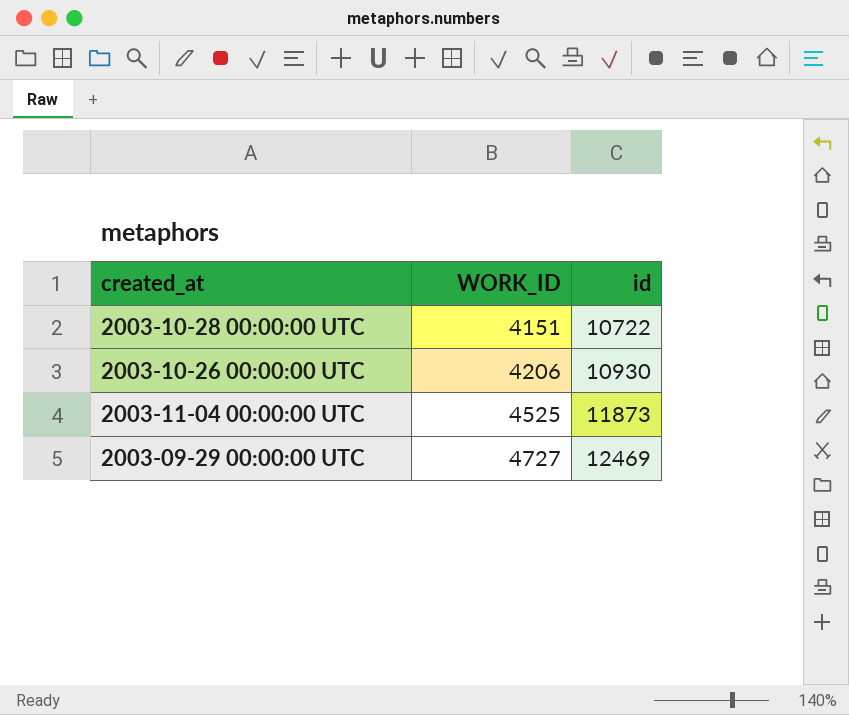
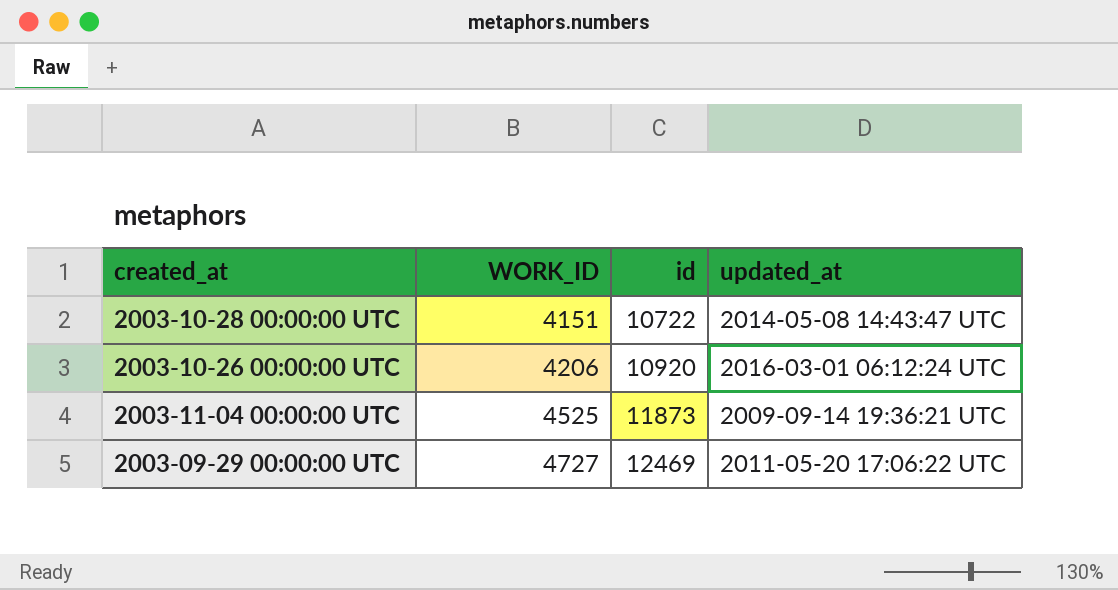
column updated_at | position: none -> 4
2003-10-26 00:00:00 UTC | id: 10930 -> 10920

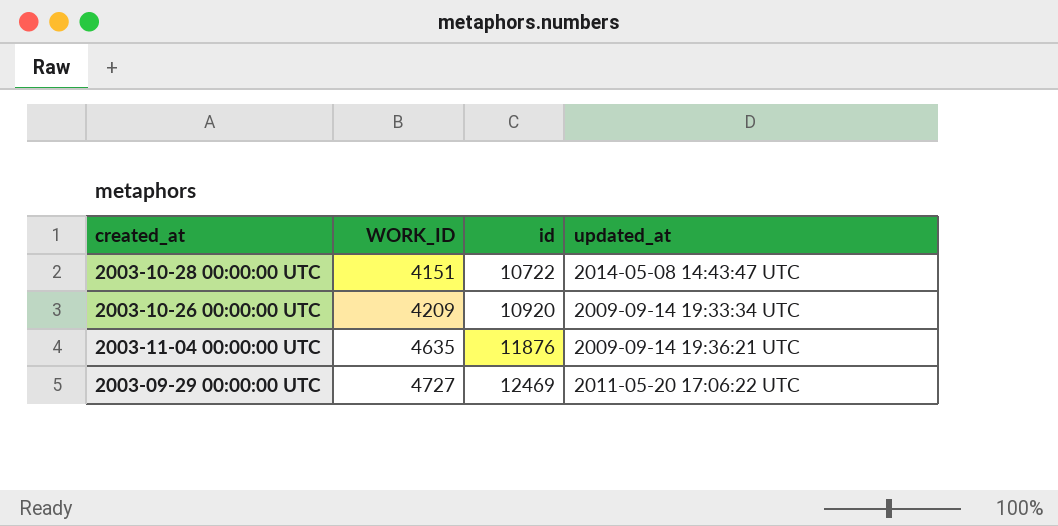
2003-10-26 00:00:00 UTC | WORK_ID: 4206 -> 4209
2003-10-26 00:00:00 UTC | updated_at: 2016-03-01 06:12:24 UTC -> 2009-09-14 19:33:34 UTC
2003-11-04 00:00:00 UTC | WORK_ID: 4525 -> 4635
2003-11-04 00:00:00 UTC | id: 11873 -> 11876

